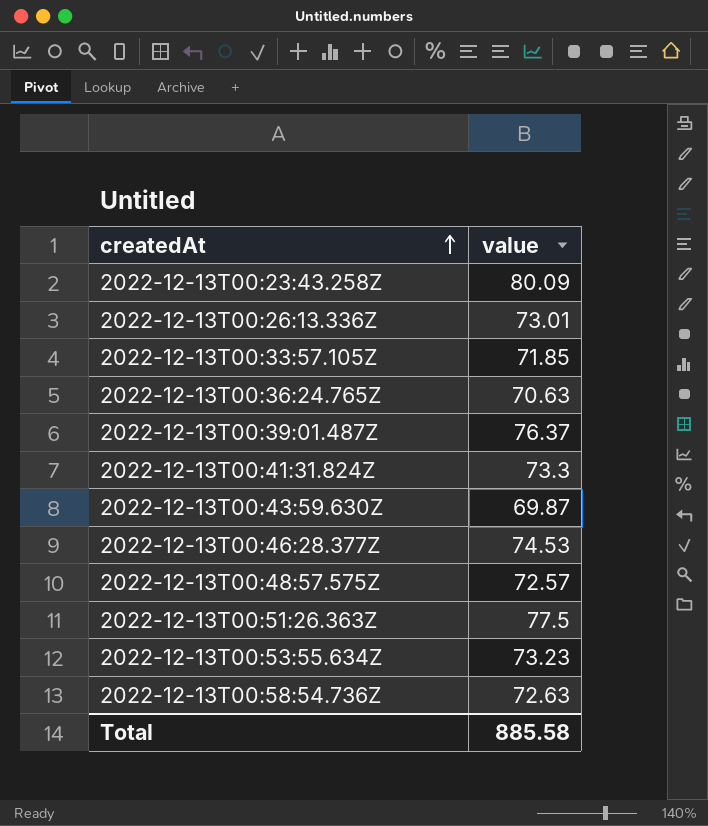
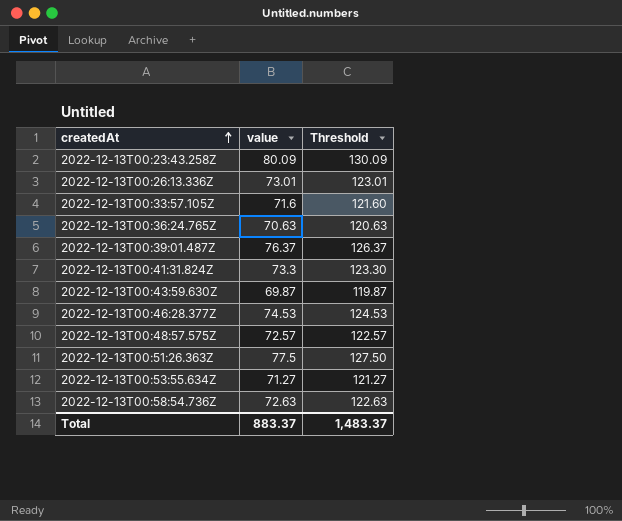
column Threshold | formula: none -> [value] + 50
2022-12-13T00:33:57.105Z | value: 71.85 -> 71.6
2022-12-13T00:53:55.634Z | value: 73.23 -> 71.27
Total | value: 885.58 -> 883.37

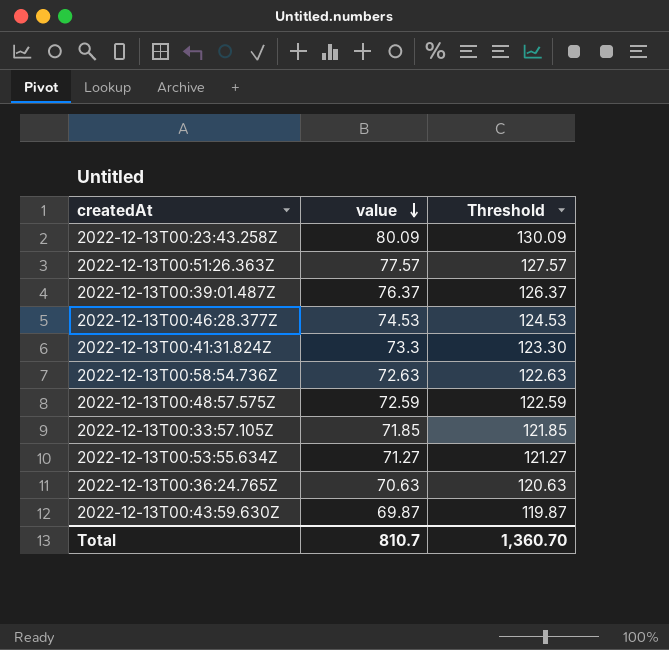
row order: createdAt ascending -> value descending
row 2022-12-13T00:26:13.336Z: 73.01 | 123.01 -> none
2022-12-13T00:51:26.363Z | value: 77.5 -> 77.57
2022-12-13T00:51:26.363Z | Threshold: 127.50 -> 127.57
2022-12-13T00:48:57.575Z | value: 72.57 -> 72.59
2022-12-13T00:48:57.575Z | Threshold: 122.57 -> 122.59
2022-12-13T00:33:57.105Z | value: 71.6 -> 71.85
2022-12-13T00:33:57.105Z | Threshold: 121.60 -> 121.85
Total | value: 883.37 -> 810.7
Total | Threshold: 1,483.37 -> 1,360.70

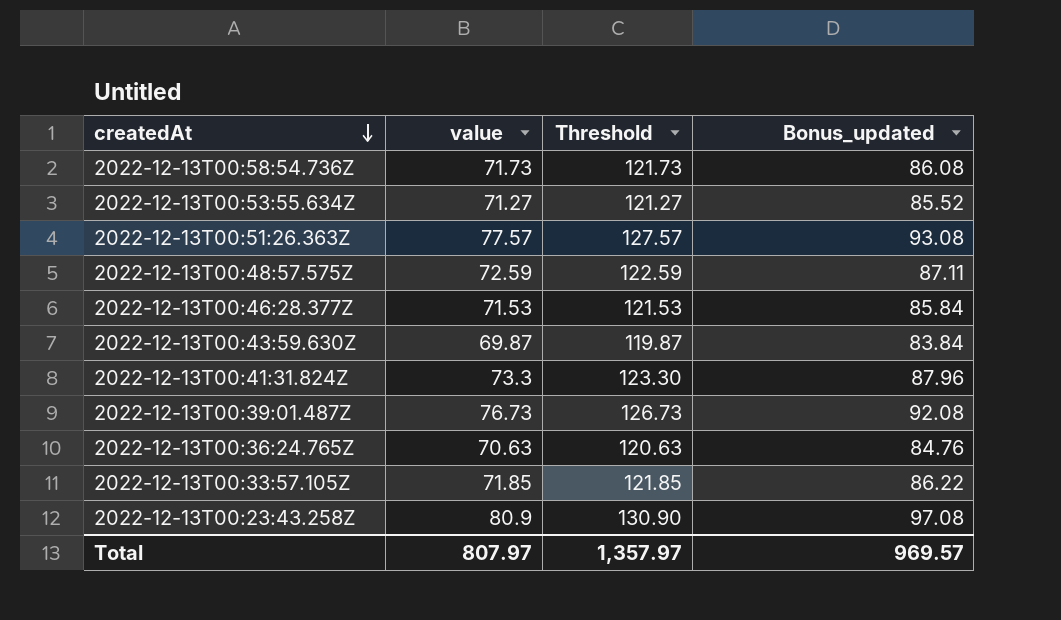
row order: value descending -> createdAt descending
column Bonus_updated | formula: none -> [value] * 1.2
2022-12-13T00:58:54.736Z | value: 72.63 -> 71.73
2022-12-13T00:58:54.736Z | Threshold: 122.63 -> 121.73
2022-12-13T00:46:28.377Z | value: 74.53 -> 71.53
2022-12-13T00:46:28.377Z | Threshold: 124.53 -> 121.53
2022-12-13T00:39:01.487Z | value: 76.37 -> 76.73
2022-12-13T00:39:01.487Z | Threshold: 126.37 -> 126.73
2022-12-13T00:23:43.258Z | value: 80.09 -> 80.9
2022-12-13T00:23:43.258Z | Threshold: 130.09 -> 130.90
Total | value: 810.7 -> 807.97
Total | Threshold: 1,360.70 -> 1,357.97

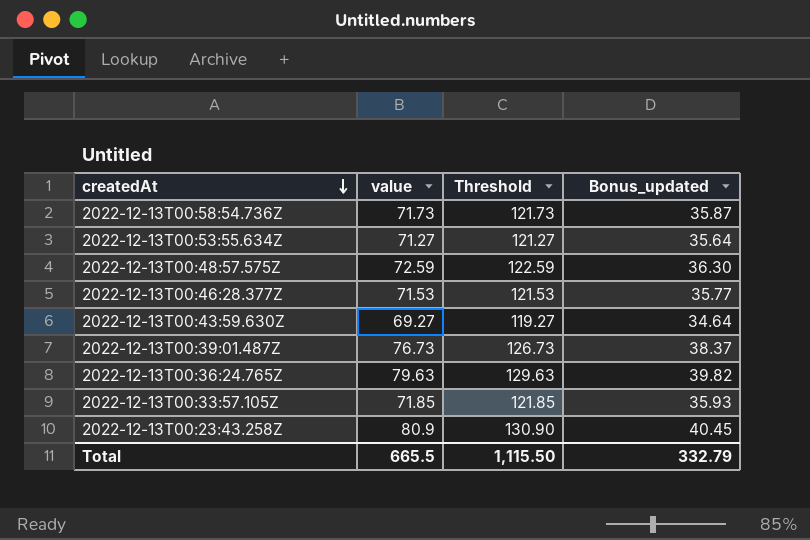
column Bonus_updated | formula: [value] * 1.2 -> [value] * 0.5
row 2022-12-13T00:51:26.363Z: 77.57 | 127.57 | 93.08 -> none
row 2022-12-13T00:41:31.824Z: 73.3 | 123.30 | 87.96 -> none
2022-12-13T00:43:59.630Z | value: 69.87 -> 69.27
2022-12-13T00:43:59.630Z | Threshold: 119.87 -> 119.27
2022-12-13T00:36:24.765Z | value: 70.63 -> 79.63
2022-12-13T00:36:24.765Z | Threshold: 120.63 -> 129.63
Total | value: 807.97 -> 665.5
Total | Threshold: 1,357.97 -> 1,115.50
Total | Bonus_updated: 969.57 -> 332.79

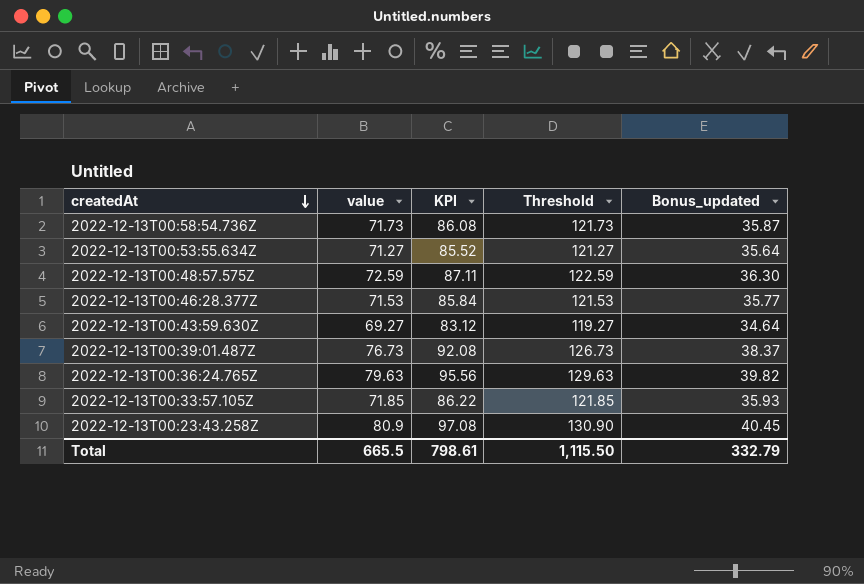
column KPI | formula: none -> [value] * 1.2

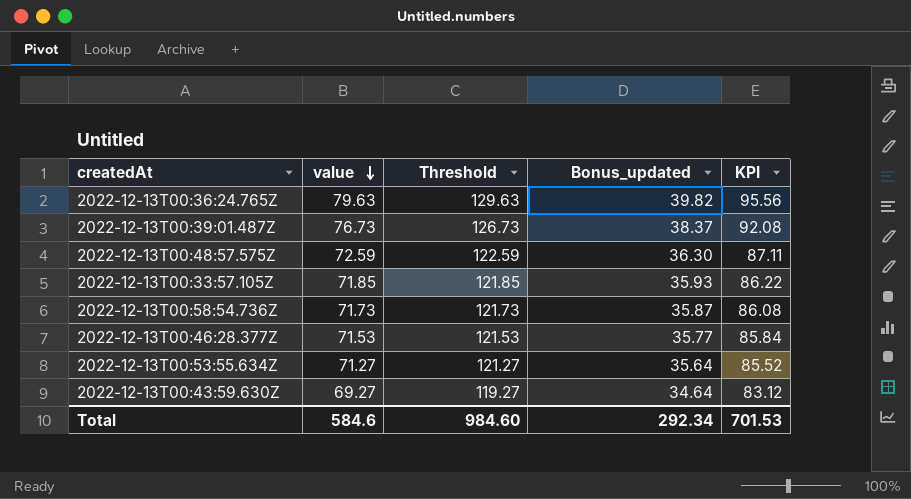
row order: createdAt descending -> value descending
column KPI | position: 3 -> 5
row 2022-12-13T00:23:43.258Z: 80.9 | 97.08 | 130.90 | 40.45 -> none
Total | value: 665.5 -> 584.6
Total | Threshold: 1,115.50 -> 984.60
Total | Bonus_updated: 332.79 -> 292.34
Total | KPI: 798.61 -> 701.53

